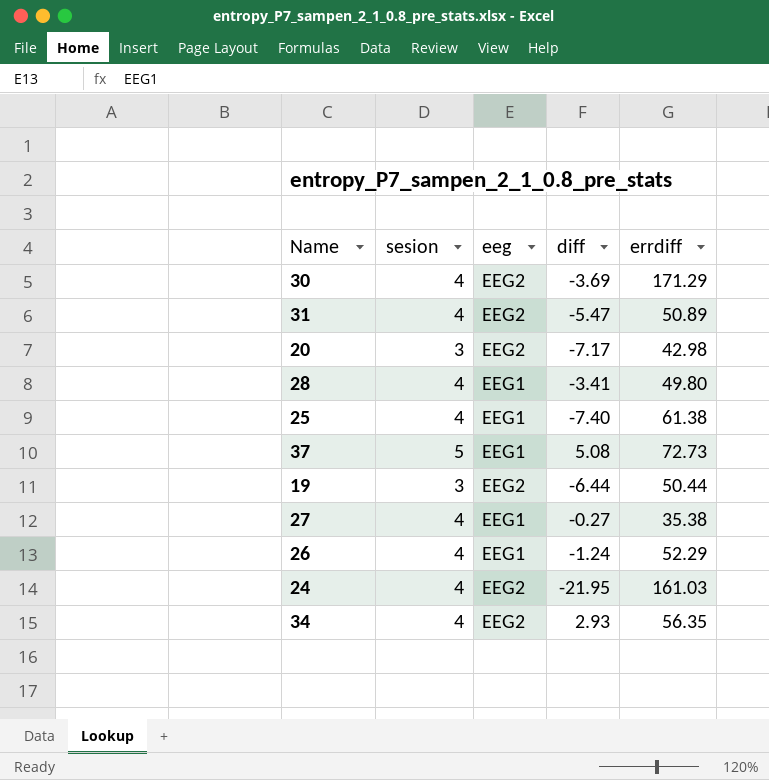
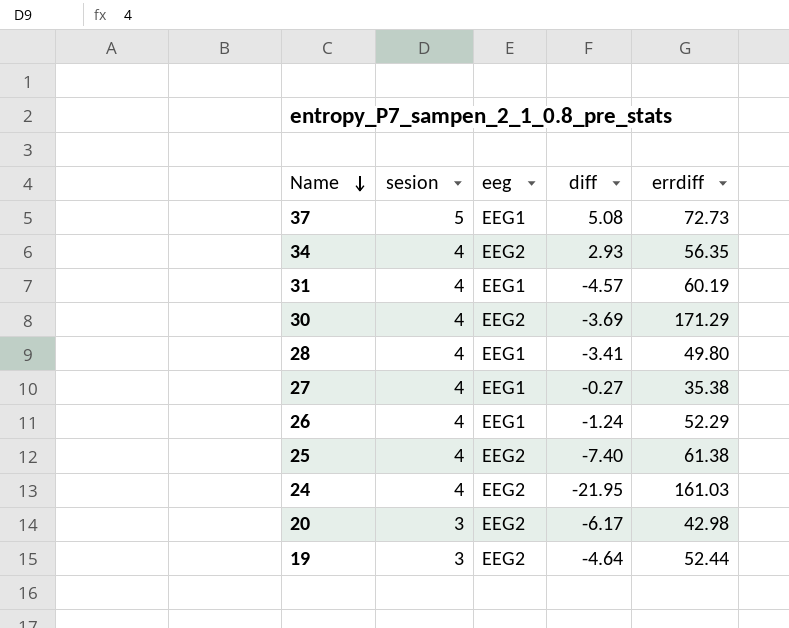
row order: none -> Name descending
31 | eeg: EEG2 -> EEG1
31 | diff: -5.47 -> -4.57
31 | errdiff: 50.89 -> 60.19
25 | eeg: EEG1 -> EEG2
20 | diff: -7.17 -> -6.17
19 | diff: -6.44 -> -4.64
19 | errdiff: 50.44 -> 52.44

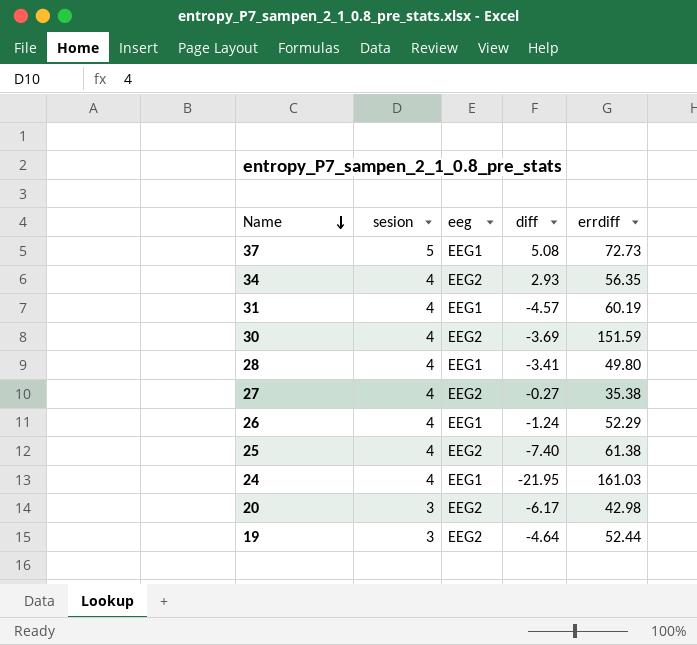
30 | errdiff: 171.29 -> 151.59
27 | eeg: EEG1 -> EEG2
24 | eeg: EEG2 -> EEG1

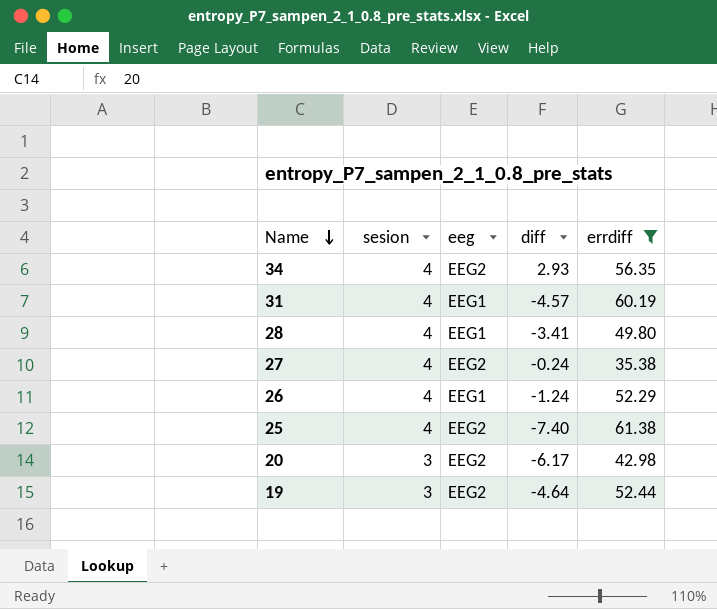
filter: none -> errdiff <= 61.38
27 | diff: -0.27 -> -0.24

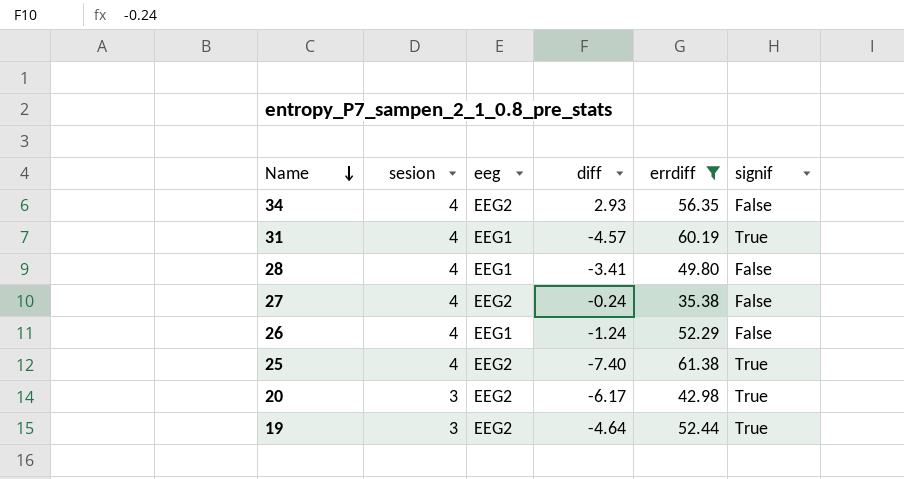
column signif | position: none -> 6

